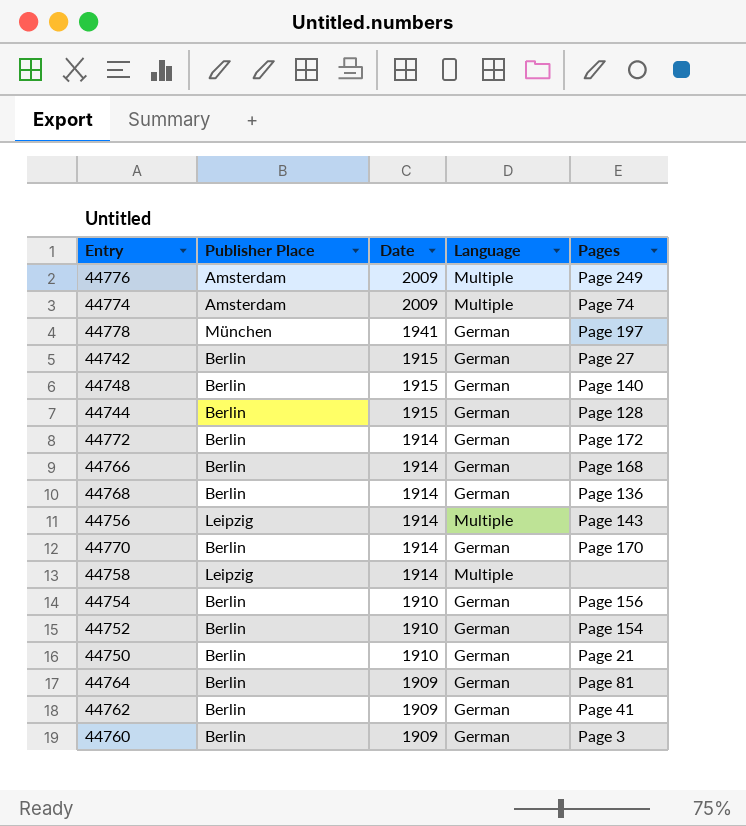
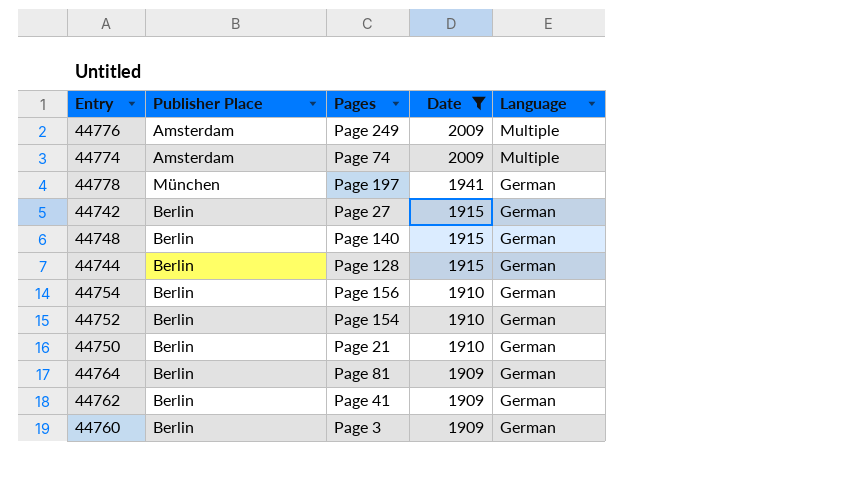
filter: none -> Date != 1914
column Pages | position: 5 -> 3

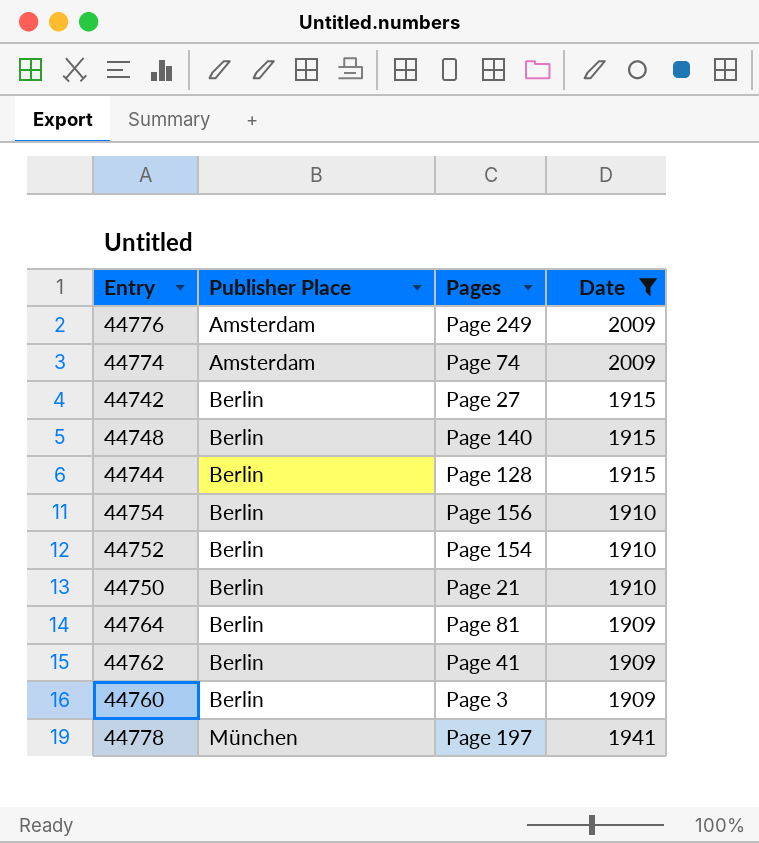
row order: Date descending -> Publisher Place ascending
column Language | position: 5 -> none

